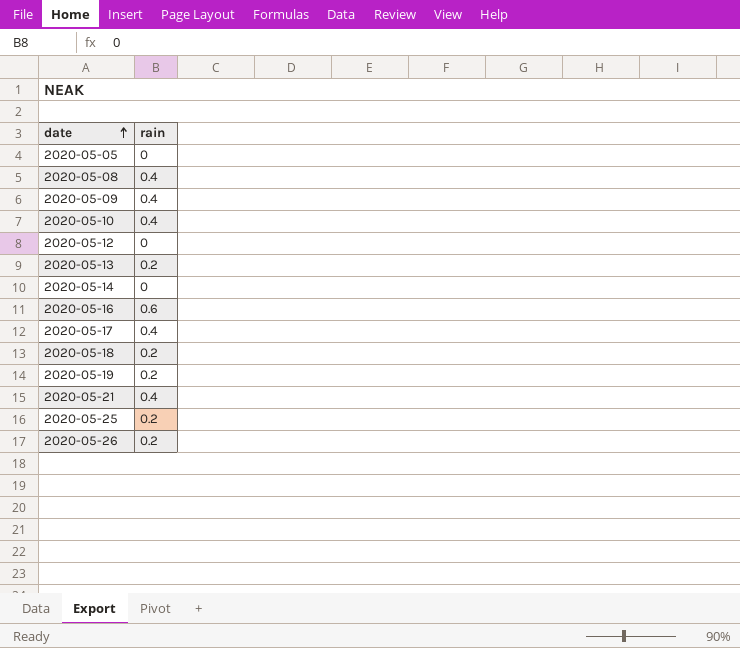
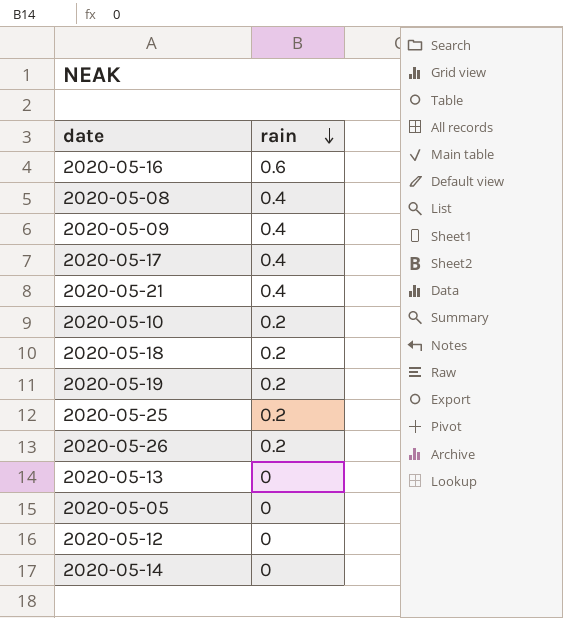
row order: date ascending -> rain descending
2020-05-10 | rain: 0.4 -> 0.2
2020-05-13 | rain: 0.2 -> 0

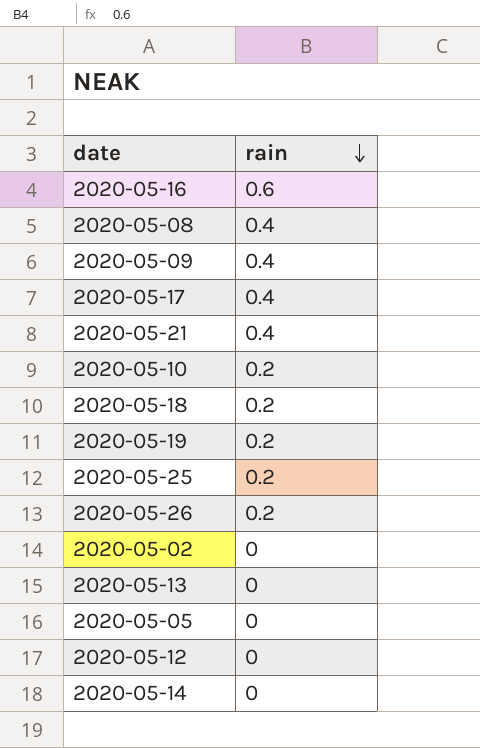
row 2020-05-02: none -> 0

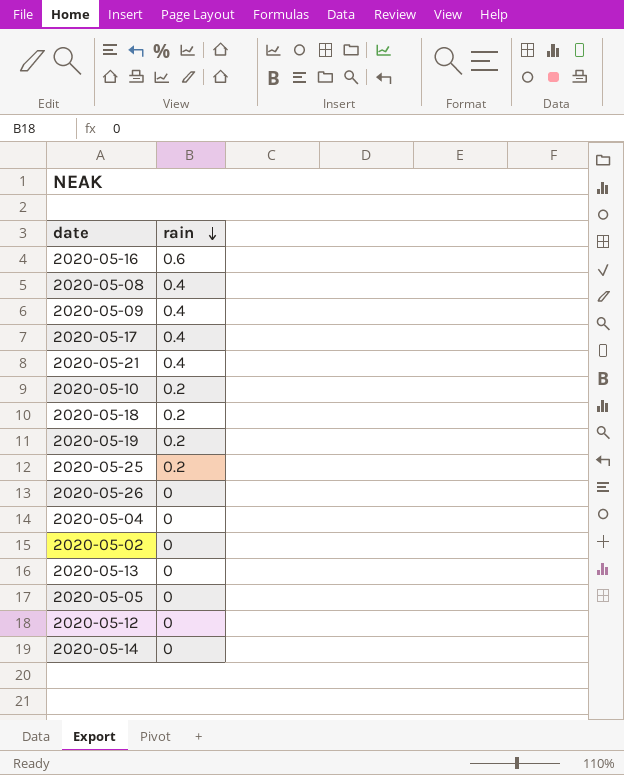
2020-05-26 | rain: 0.2 -> 0
row 2020-05-04: none -> 0

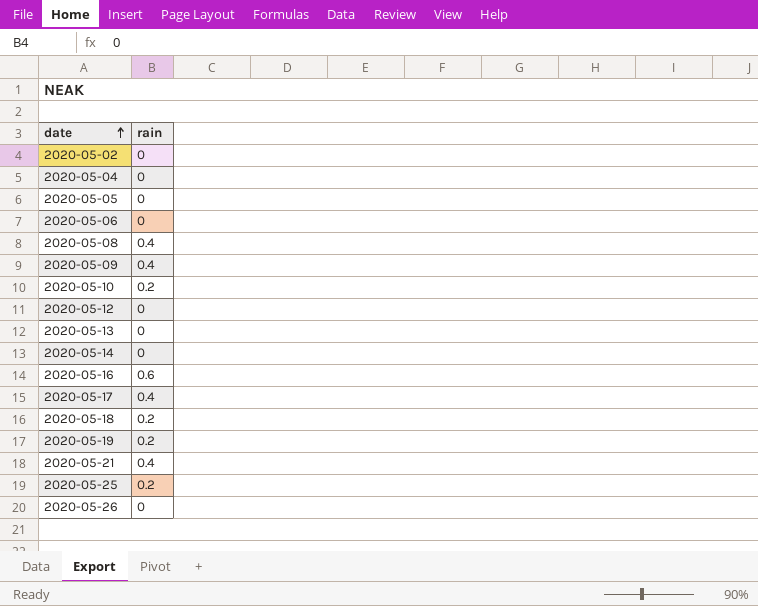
row order: rain descending -> date ascending
row 2020-05-06: none -> 0

